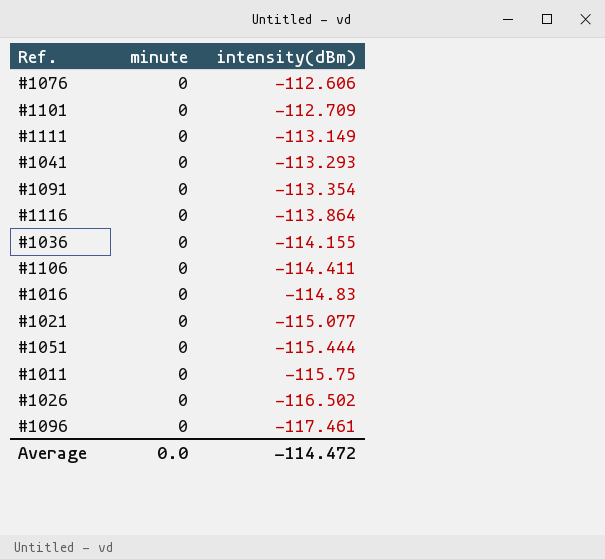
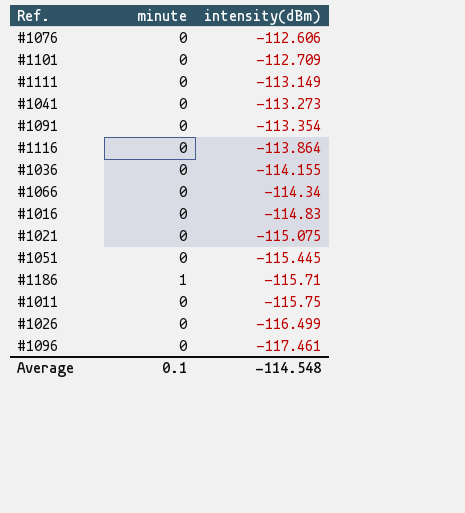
row #1106: 0 | -114.411 -> none
#1041 | intensity(dBm): -113.293 -> -113.273
row #1066: none -> 0 | -114.34
#1021 | intensity(dBm): -115.077 -> -115.075
#1051 | intensity(dBm): -115.444 -> -115.445
row #1186: none -> 1 | -115.71
#1026 | intensity(dBm): -116.502 -> -116.499
Average | minute: 0.0 -> 0.1
Average | intensity(dBm): -114.472 -> -114.548

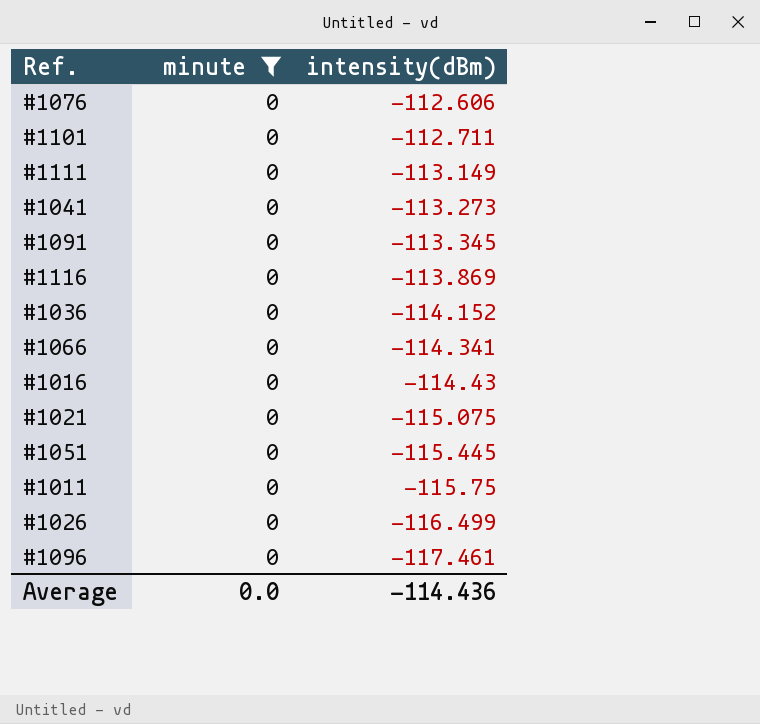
filter: none -> minute = 0
#1101 | intensity(dBm): -112.709 -> -112.711
#1091 | intensity(dBm): -113.354 -> -113.345
#1116 | intensity(dBm): -113.864 -> -113.869
#1036 | intensity(dBm): -114.155 -> -114.152
#1066 | intensity(dBm): -114.34 -> -114.341
#1016 | intensity(dBm): -114.83 -> -114.43
Average | minute: 0.1 -> 0.0
Average | intensity(dBm): -114.548 -> -114.436

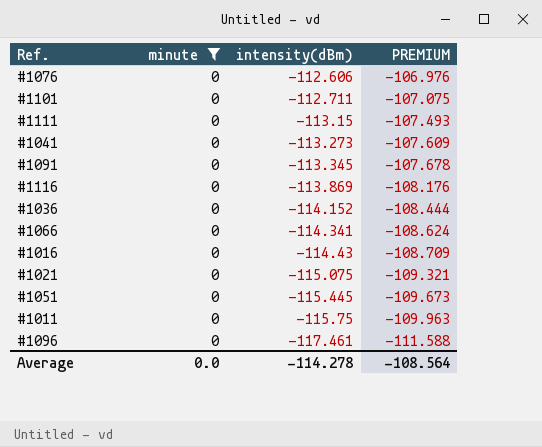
column PREMIUM | formula: none -> [intensity(dBm)] * 0.95
row #1026: 0 | -116.499 -> none
#1111 | intensity(dBm): -113.149 -> -113.15
Average | intensity(dBm): -114.436 -> -114.278

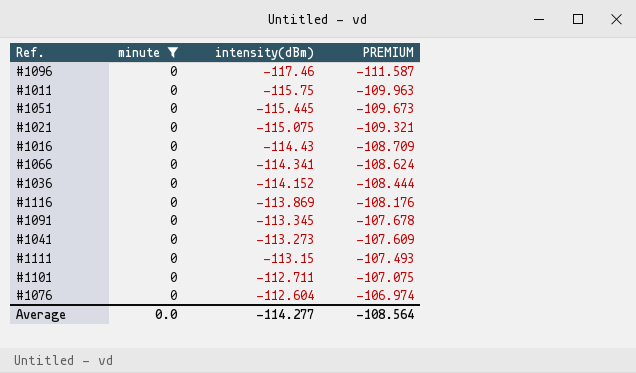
row order: intensity(dBm) descending -> intensity(dBm) ascending
#1096 | intensity(dBm): -117.461 -> -117.46
#1096 | PREMIUM: -111.588 -> -111.587
#1076 | intensity(dBm): -112.606 -> -112.604
#1076 | PREMIUM: -106.976 -> -106.974
Average | intensity(dBm): -114.278 -> -114.277

